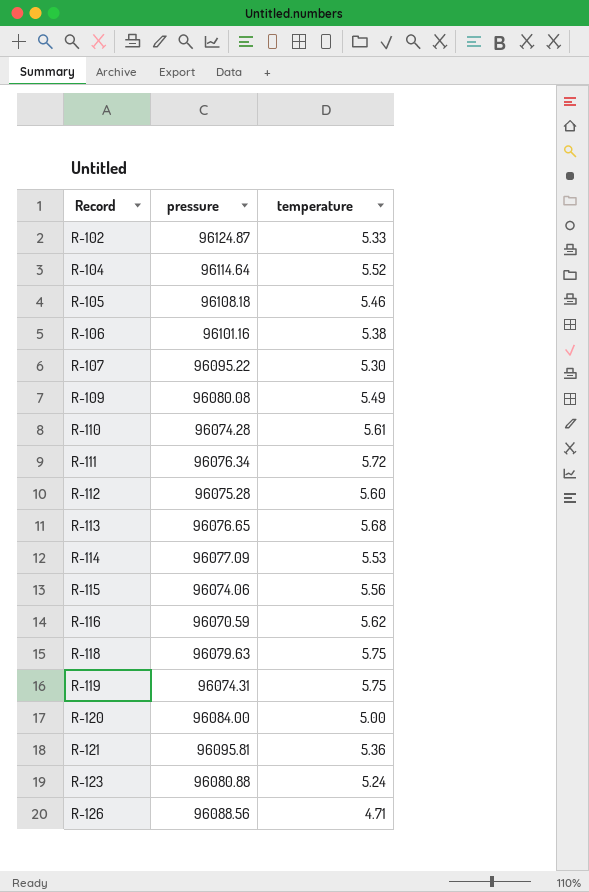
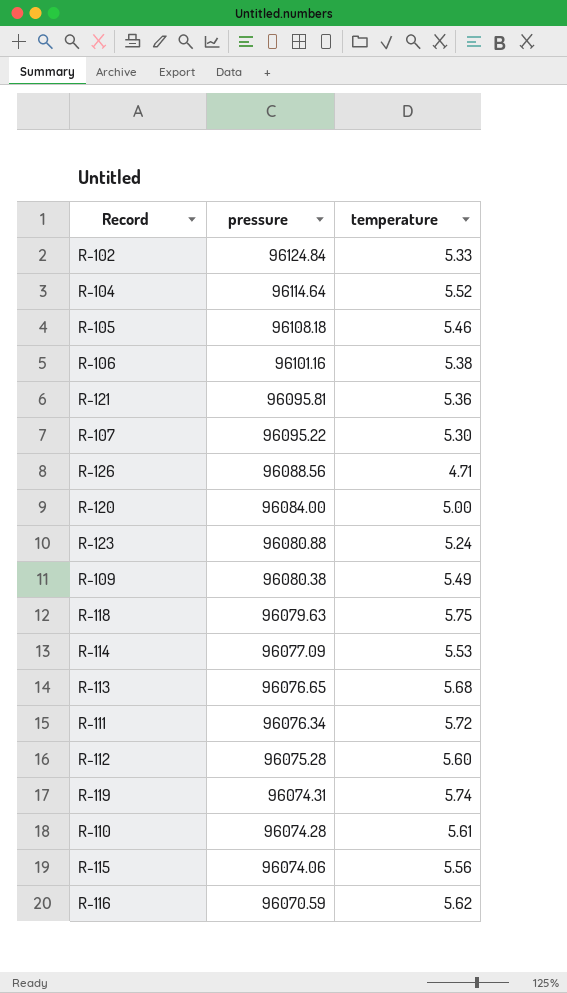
row order: Record ascending -> pressure descending
R-102 | pressure: 96124.87 -> 96124.84
R-109 | pressure: 96080.08 -> 96080.38
R-119 | temperature: 5.75 -> 5.74

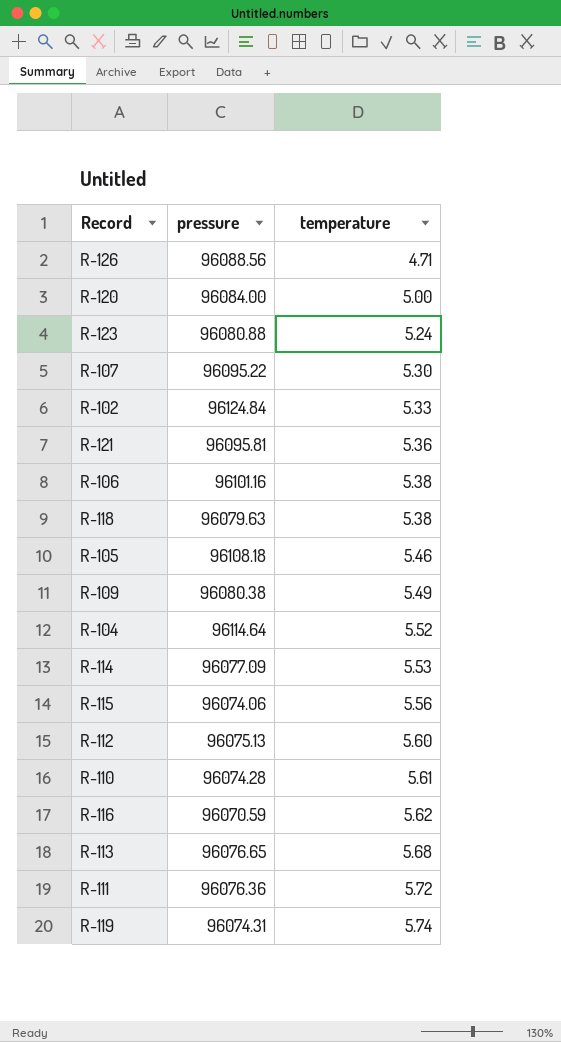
row order: pressure descending -> temperature ascending
R-118 | temperature: 5.75 -> 5.38
R-112 | pressure: 96075.28 -> 96075.13
R-111 | pressure: 96076.34 -> 96076.36

